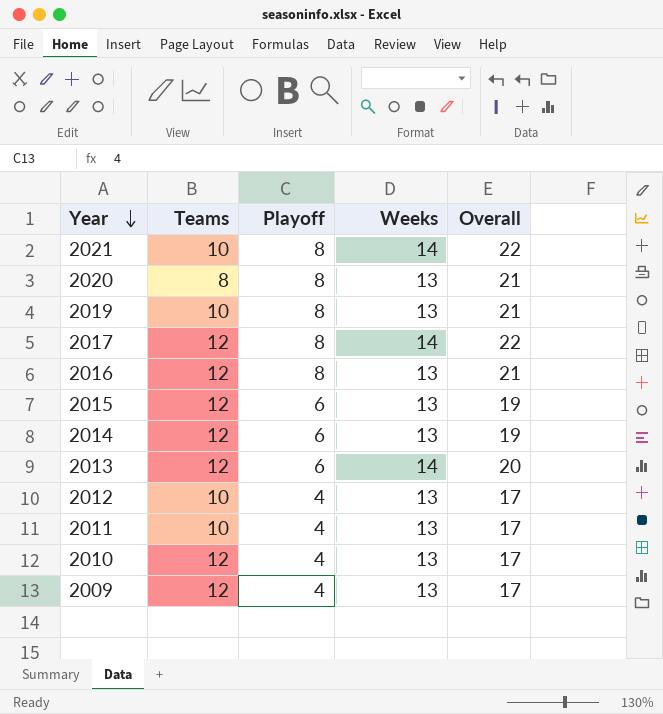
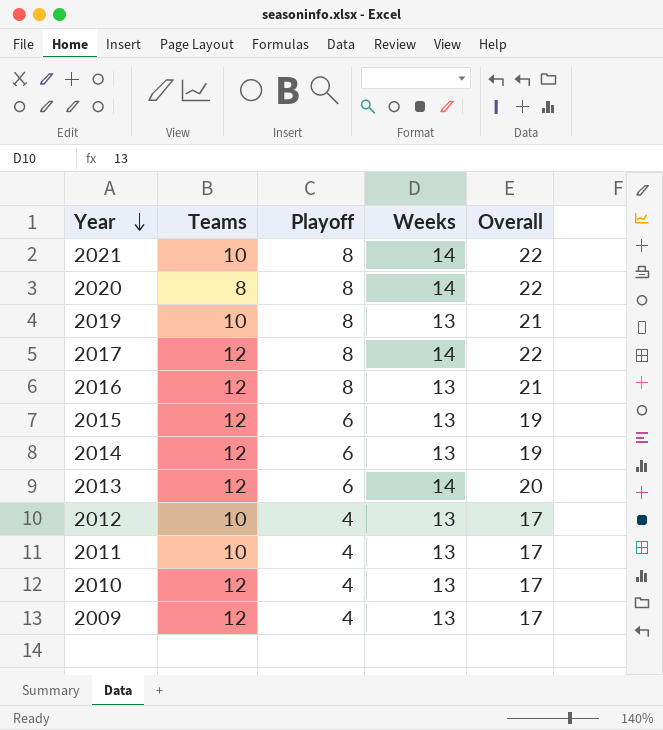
2020 | Weeks: 13 -> 14
2020 | Overall: 21 -> 22

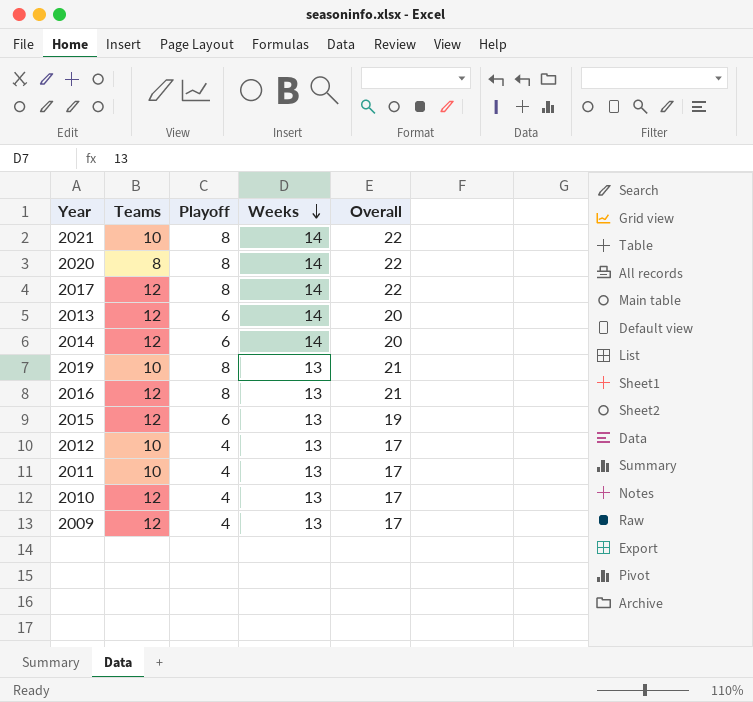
row order: Year descending -> Weeks descending
2014 | Weeks: 13 -> 14
2014 | Overall: 19 -> 20

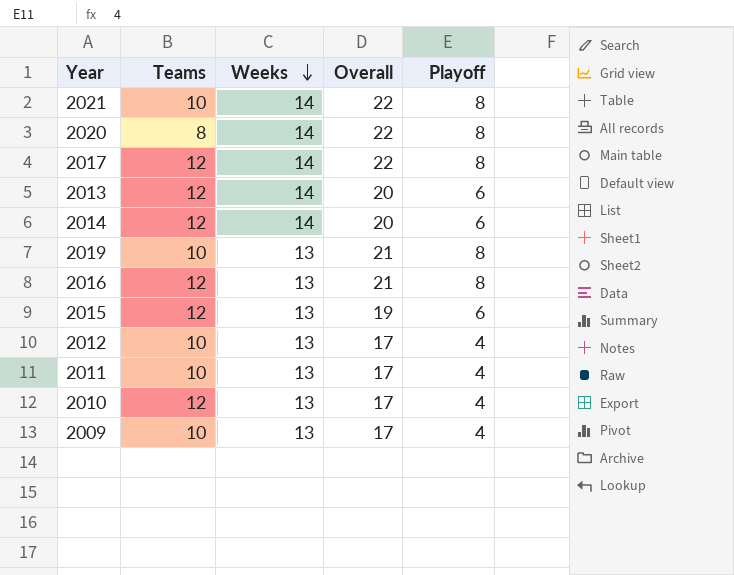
column Playoff | position: 3 -> 5
2009 | Teams: 12 -> 10

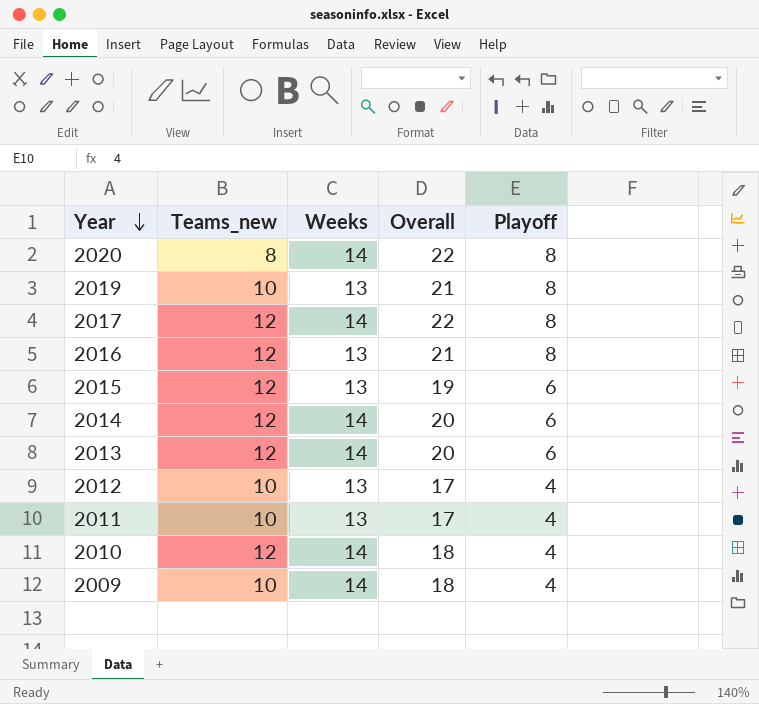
row order: Weeks descending -> Year descending
column name: Teams -> Teams_new
row 2021: 10 | 14 | 22 | 8 -> none
2010 | Weeks: 13 -> 14
2010 | Overall: 17 -> 18
2009 | Weeks: 13 -> 14
2009 | Overall: 17 -> 18

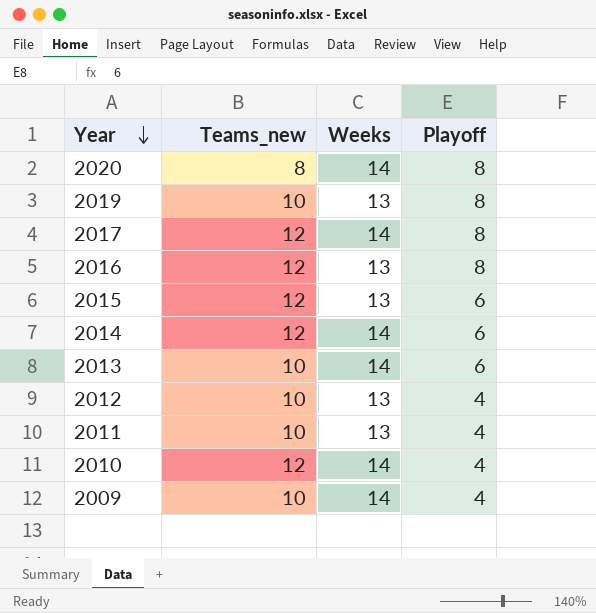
column Overall | formula: [Weeks] + [Playoff] -> none
2013 | Teams_new: 12 -> 10

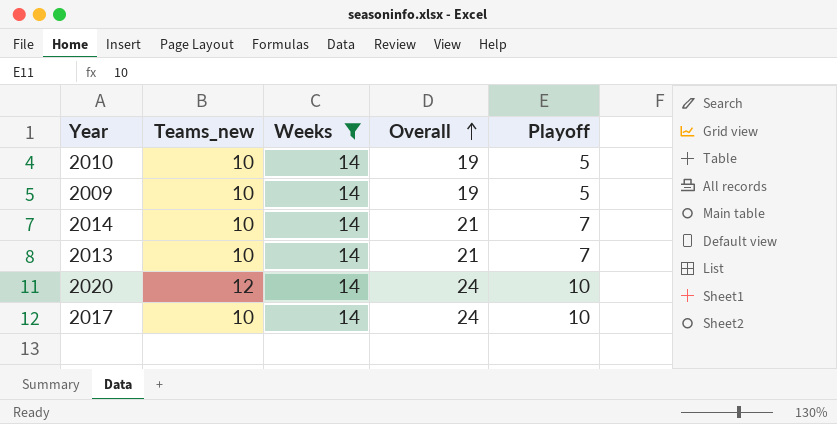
filter: none -> Weeks = 14
row order: Year descending -> Overall ascending
column Overall | formula: none -> [Weeks] + [Playoff]
2010 | Teams_new: 12 -> 10
2010 | Playoff: 4 -> 5
2009 | Playoff: 4 -> 5
2014 | Teams_new: 12 -> 10
2014 | Playoff: 6 -> 7
2013 | Playoff: 6 -> 7
2020 | Teams_new: 8 -> 12
2020 | Playoff: 8 -> 10
2017 | Teams_new: 12 -> 10
2017 | Playoff: 8 -> 10

